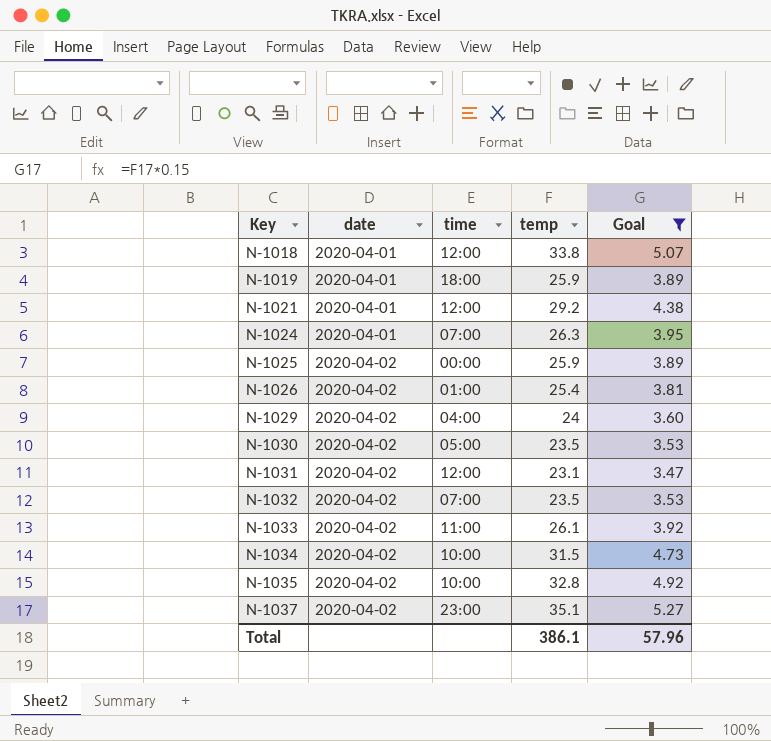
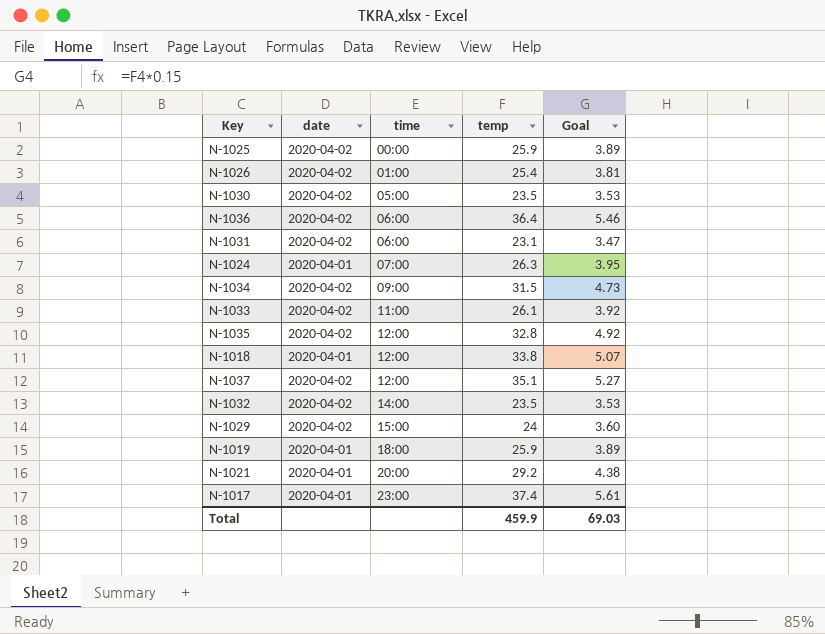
filter: Goal <= 5.27 -> none
row order: Key ascending -> time ascending
N-1031 | time: 12:00 -> 06:00
N-1034 | time: 10:00 -> 09:00
N-1035 | time: 10:00 -> 12:00
N-1037 | time: 23:00 -> 12:00
N-1032 | time: 07:00 -> 14:00
N-1029 | time: 04:00 -> 15:00
N-1021 | time: 12:00 -> 20:00
Total | temp: 386.1 -> 459.9
Total | Goal: 57.96 -> 69.03

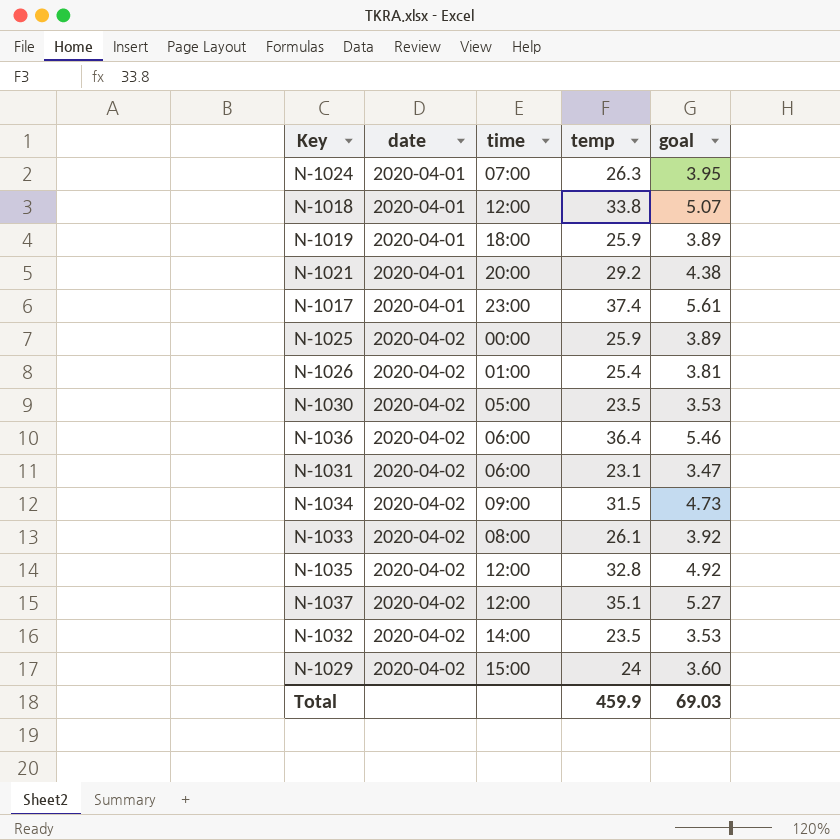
row order: time ascending -> date ascending
column name: Goal -> goal
N-1033 | time: 11:00 -> 08:00

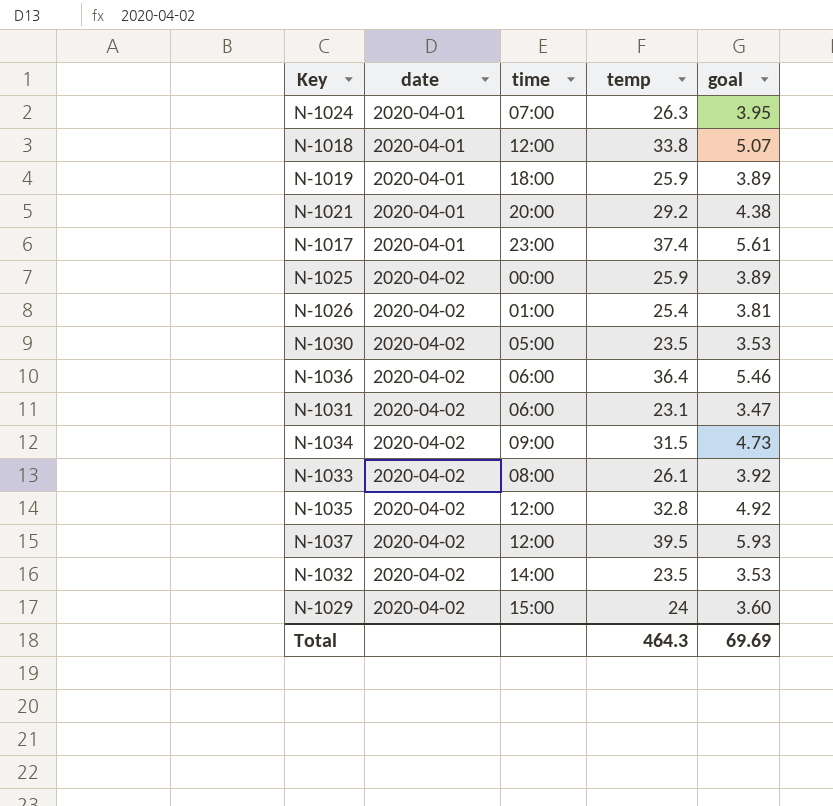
N-1037 | temp: 35.1 -> 39.5
N-1037 | goal: 5.27 -> 5.93
Total | temp: 459.9 -> 464.3
Total | goal: 69.03 -> 69.69

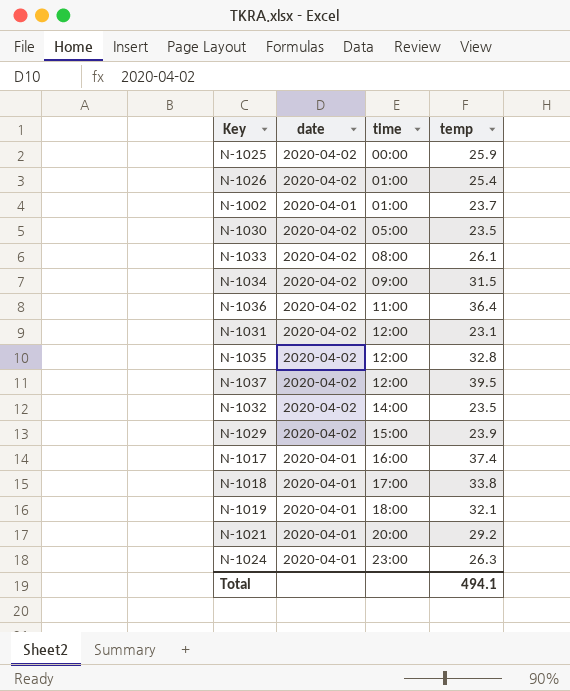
row order: date ascending -> time ascending
column goal | formula: [temp] * 0.15 -> none
row N-1002: none -> 2020-04-01 | 01:00 | 23.7
N-1036 | time: 06:00 -> 11:00
N-1031 | time: 06:00 -> 12:00
N-1029 | temp: 24 -> 23.9
N-1017 | time: 23:00 -> 16:00
N-1018 | time: 12:00 -> 17:00
N-1019 | temp: 25.9 -> 32.1
N-1024 | time: 07:00 -> 23:00
Total | temp: 464.3 -> 494.1

